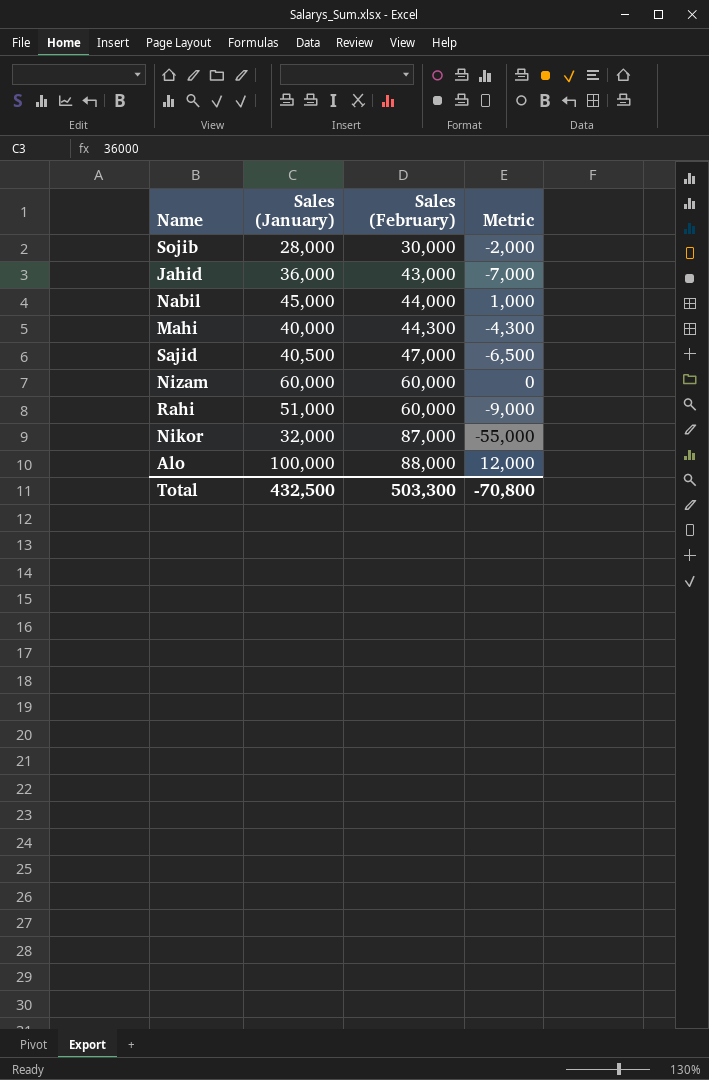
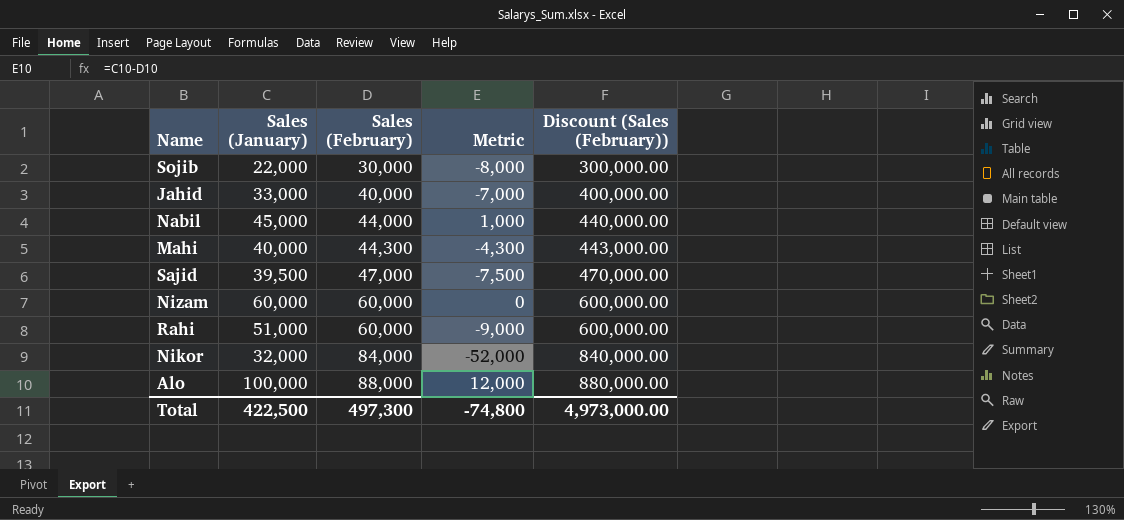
column Discount (Sales (February)) | formula: none -> [Sales (February)] * 10
Sojib | Sales (January): 28,000 -> 22,000
Sojib | Metric: -2,000 -> -8,000
Jahid | Sales (January): 36,000 -> 33,000
Jahid | Sales (February): 43,000 -> 40,000
Sajid | Sales (January): 40,500 -> 39,500
Sajid | Metric: -6,500 -> -7,500
Nikor | Sales (February): 87,000 -> 84,000
Nikor | Metric: -55,000 -> -52,000
Total | Sales (January): 432,500 -> 422,500
Total | Sales (February): 503,300 -> 497,300
Total | Metric: -70,800 -> -74,800

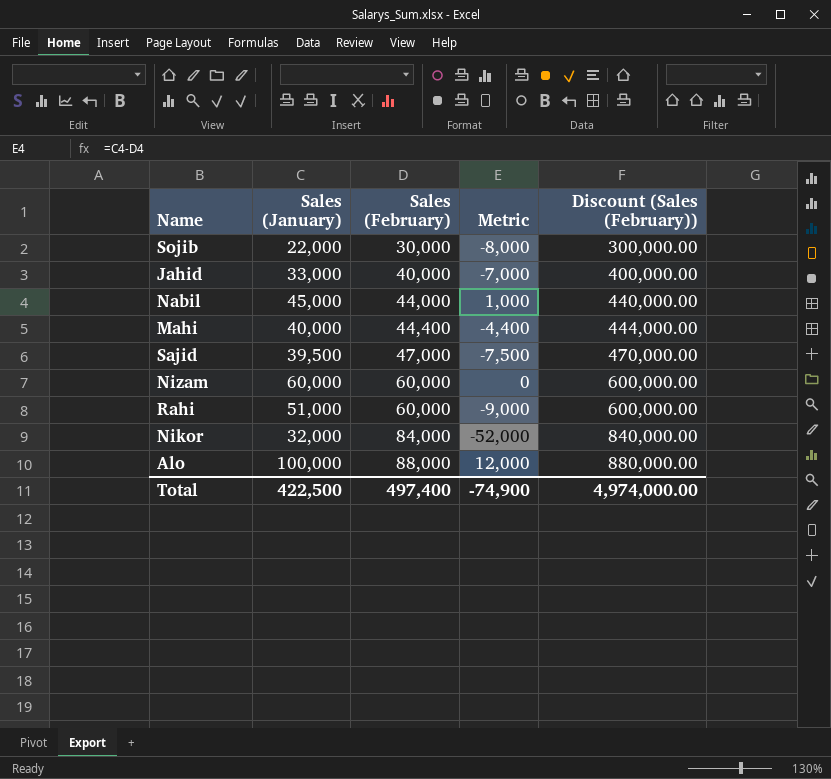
Mahi | Sales (February): 44,300 -> 44,400
Mahi | Metric: -4,300 -> -4,400
Mahi | Discount (Sales (February)): 443,000.00 -> 444,000.00
Total | Sales (February): 497,300 -> 497,400
Total | Metric: -74,800 -> -74,900
Total | Discount (Sales (February)): 4,973,000.00 -> 4,974,000.00

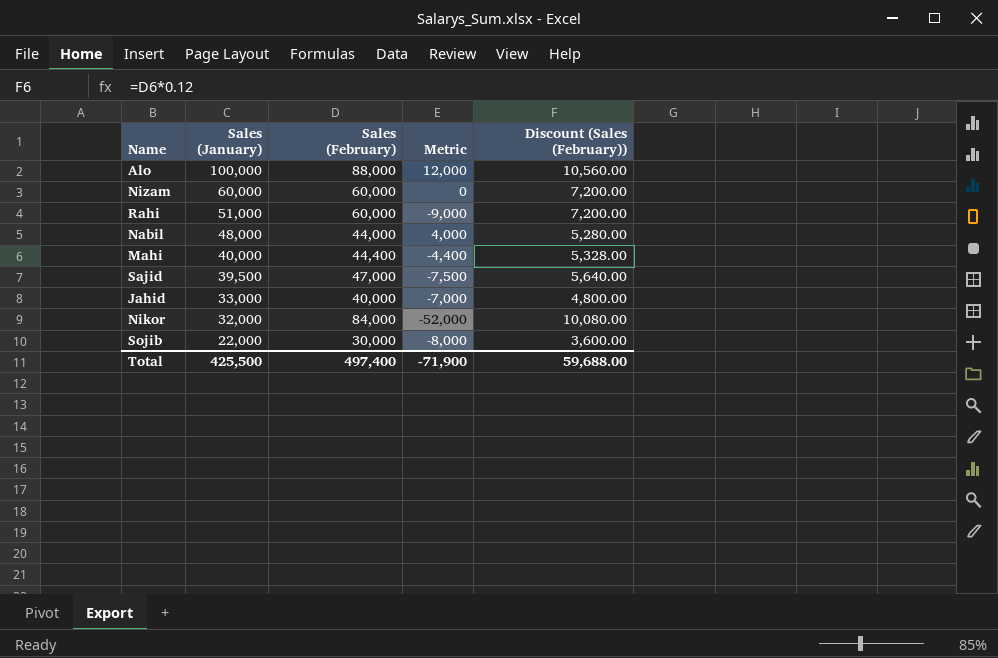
row order: Sales (February) ascending -> Sales (January) descending
column Discount (Sales (February)) | formula: [Sales (February)] * 10 -> [Sales (February)] * 0.12
Nabil | Sales (January): 45,000 -> 48,000
Nabil | Metric: 1,000 -> 4,000
Total | Sales (January): 422,500 -> 425,500
Total | Metric: -74,900 -> -71,900
Total | Discount (Sales (February)): 4,974,000.00 -> 59,688.00

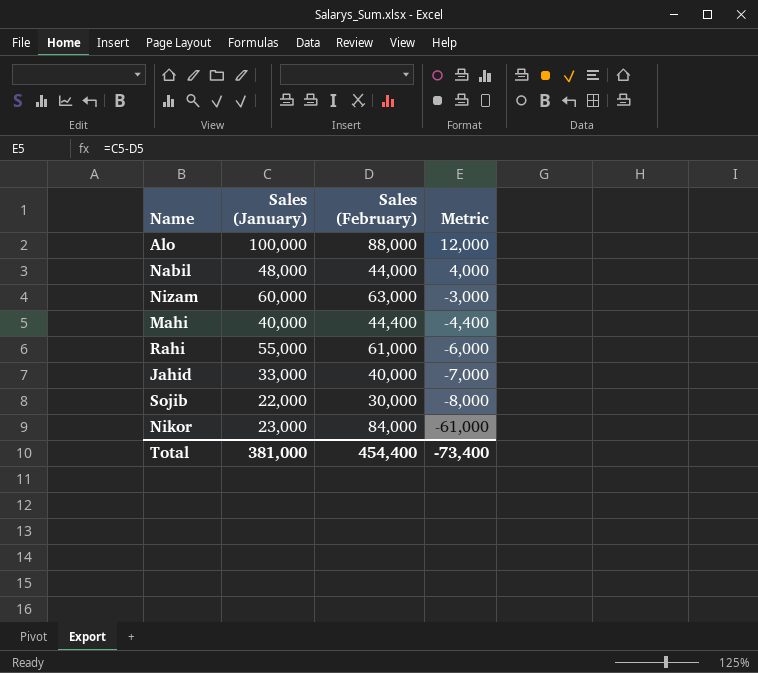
row order: Sales (January) descending -> Metric descending
column Discount (Sales (February)) | formula: [Sales (February)] * 0.12 -> none
row Sajid: 39,500 | 47,000 | -7,500 | 5,640.00 -> none
Nizam | Sales (February): 60,000 -> 63,000
Nizam | Metric: 0 -> -3,000
Rahi | Sales (January): 51,000 -> 55,000
Rahi | Sales (February): 60,000 -> 61,000
Rahi | Metric: -9,000 -> -6,000
Nikor | Sales (January): 32,000 -> 23,000
Nikor | Metric: -52,000 -> -61,000
Total | Sales (January): 425,500 -> 381,000
Total | Sales (February): 497,400 -> 454,400
Total | Metric: -71,900 -> -73,400

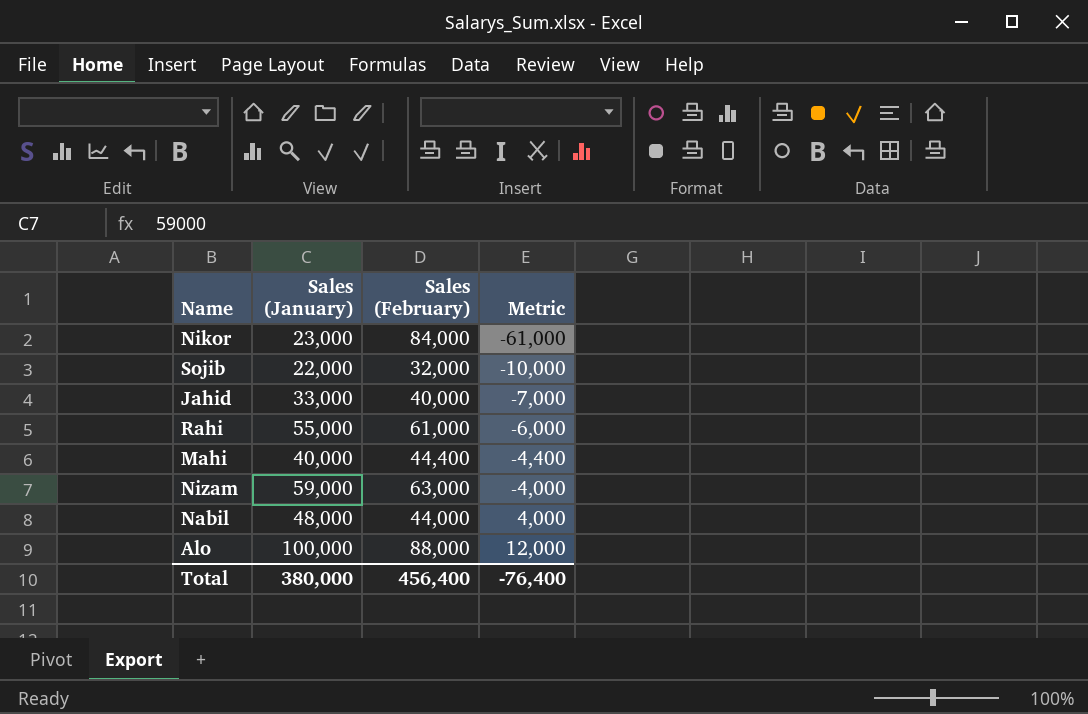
row order: Metric descending -> Metric ascending
Sojib | Sales (February): 30,000 -> 32,000
Sojib | Metric: -8,000 -> -10,000
Nizam | Sales (January): 60,000 -> 59,000
Nizam | Metric: -3,000 -> -4,000
Total | Sales (January): 381,000 -> 380,000
Total | Sales (February): 454,400 -> 456,400
Total | Metric: -73,400 -> -76,400

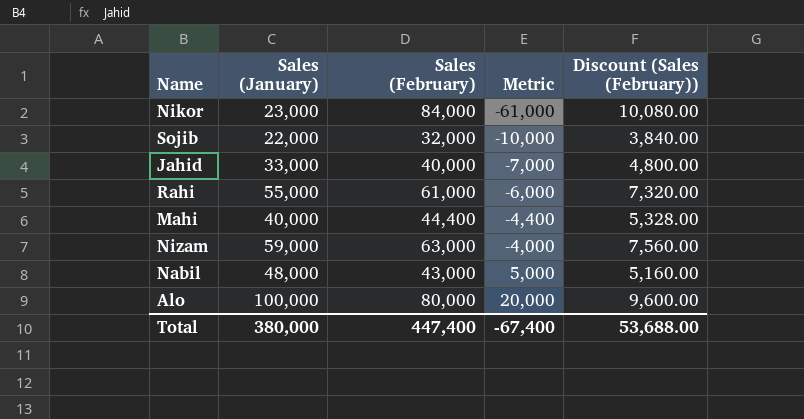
column Discount (Sales (February)) | formula: none -> [Sales (February)] * 0.12
Nabil | Sales (February): 44,000 -> 43,000
Nabil | Metric: 4,000 -> 5,000
Alo | Sales (February): 88,000 -> 80,000
Alo | Metric: 12,000 -> 20,000
Total | Sales (February): 456,400 -> 447,400
Total | Metric: -76,400 -> -67,400

